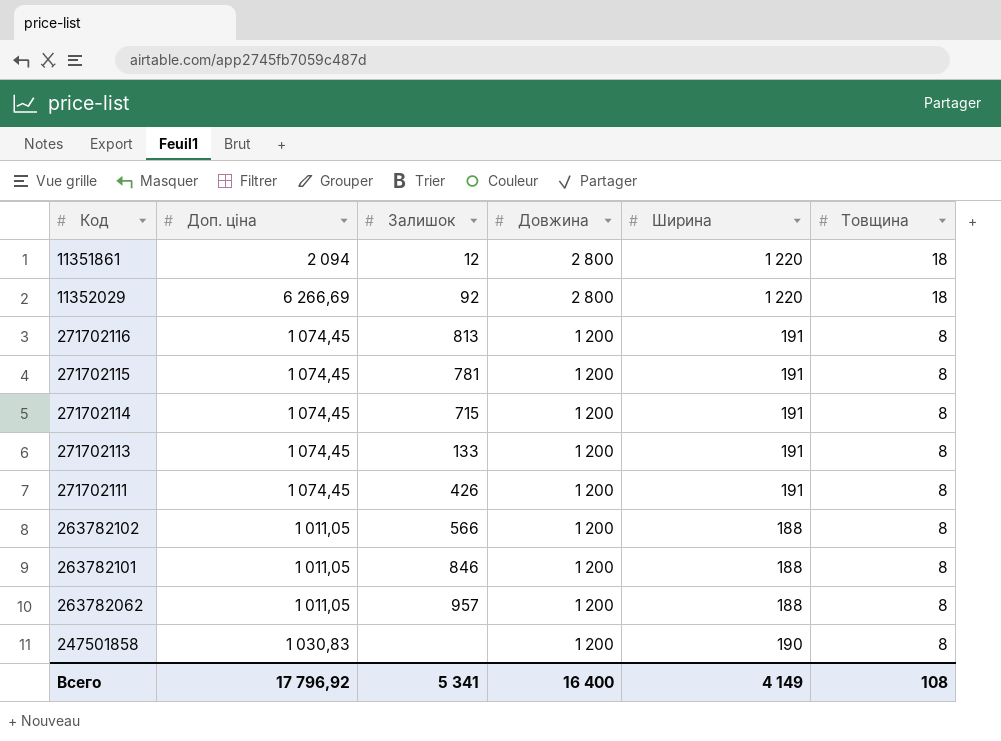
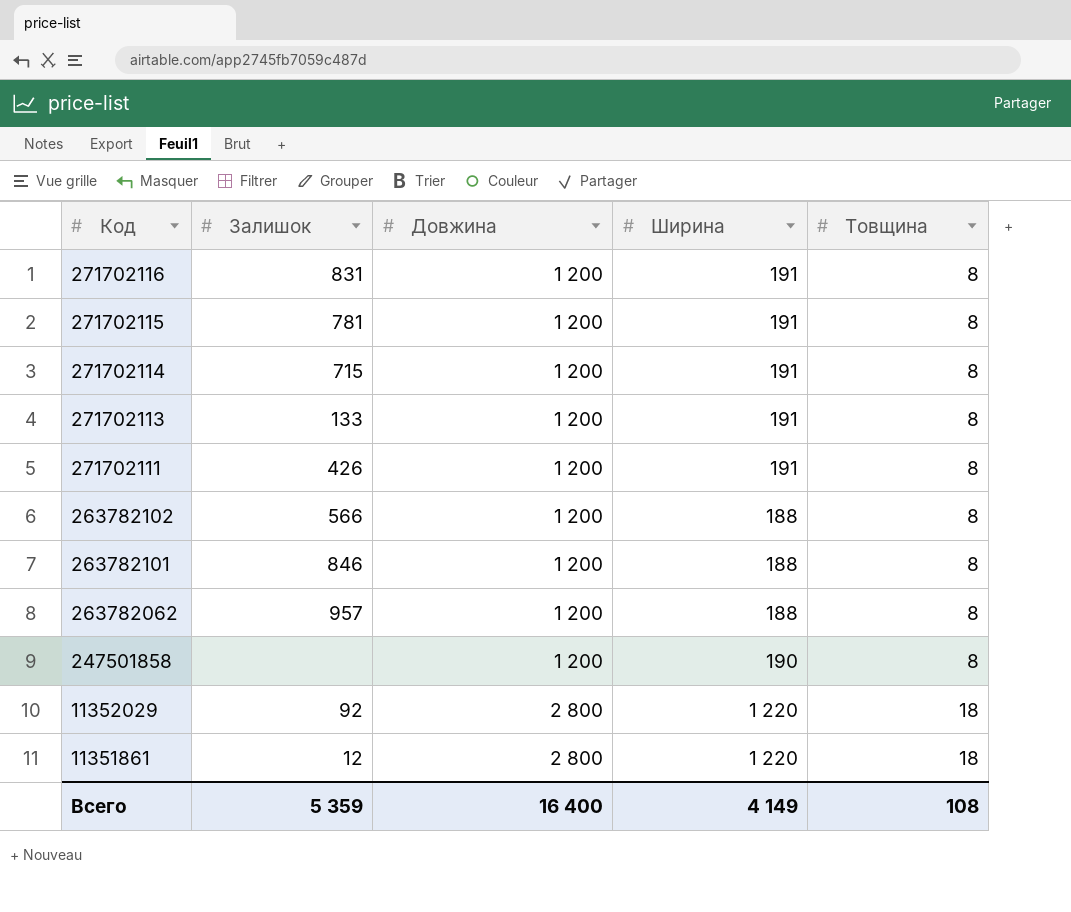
row order: Довжина descending -> Код descending
column Доп. ціна | position: 2 -> none
271702116 | Залишок: 813 -> 831
Всего | Залишок: 5 341 -> 5 359

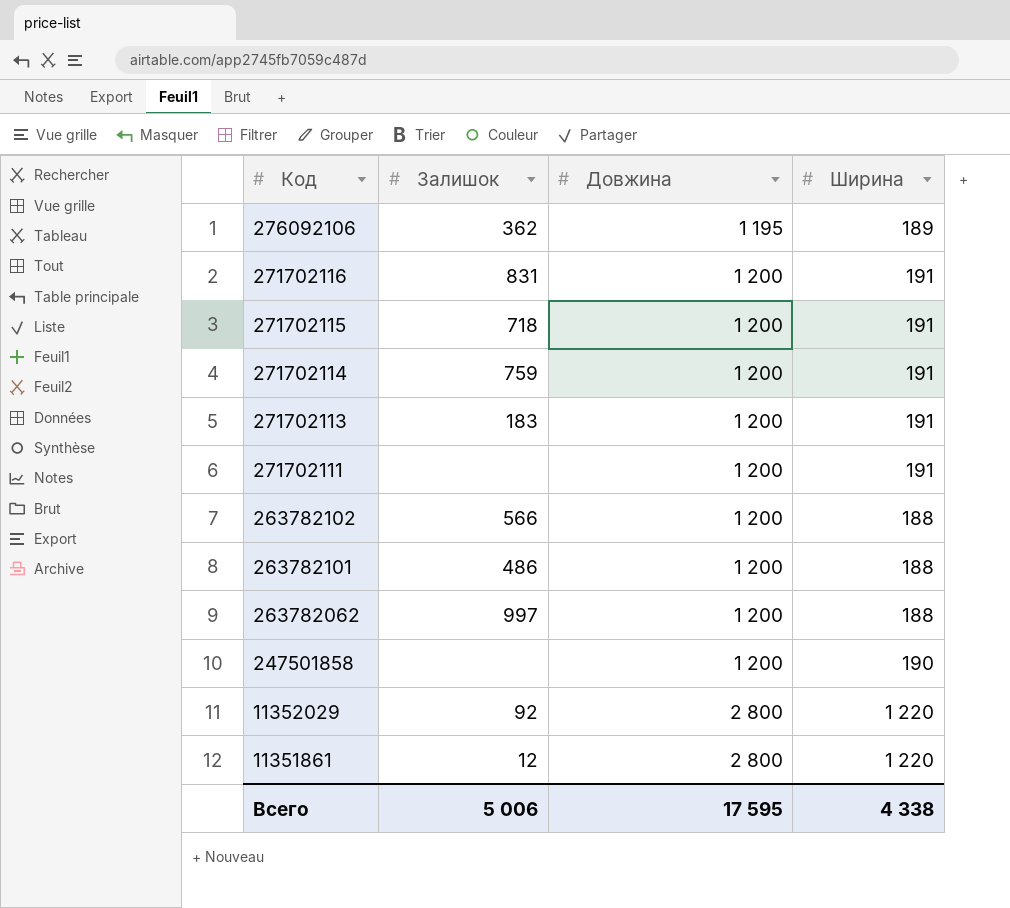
column Товщина | position: 5 -> none
row 276092106: none -> 362 | 1 195 | 189
271702115 | Залишок: 781 -> 718
271702114 | Залишок: 715 -> 759
271702113 | Залишок: 133 -> 183
271702111 | Залишок: 426 -> none
263782101 | Залишок: 846 -> 486
263782062 | Залишок: 957 -> 997
Всего | Залишок: 5 359 -> 5 006
Всего | Довжина: 16 400 -> 17 595
Всего | Ширина: 4 149 -> 4 338

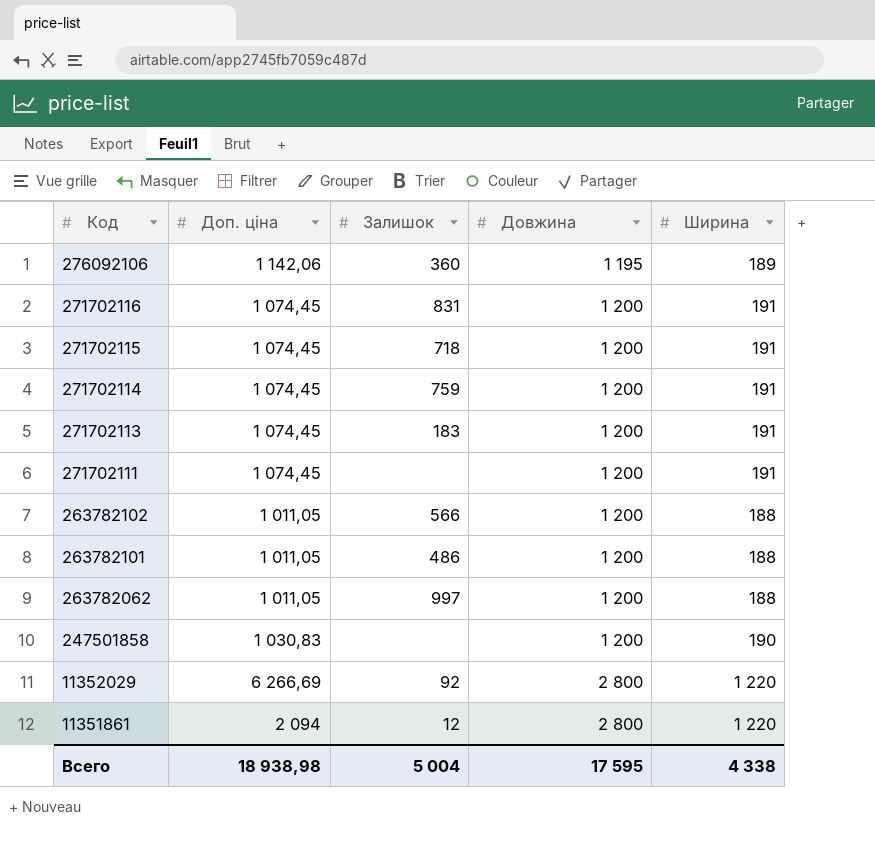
column Доп. ціна | position: none -> 2
276092106 | Залишок: 362 -> 360
Всего | Залишок: 5 006 -> 5 004

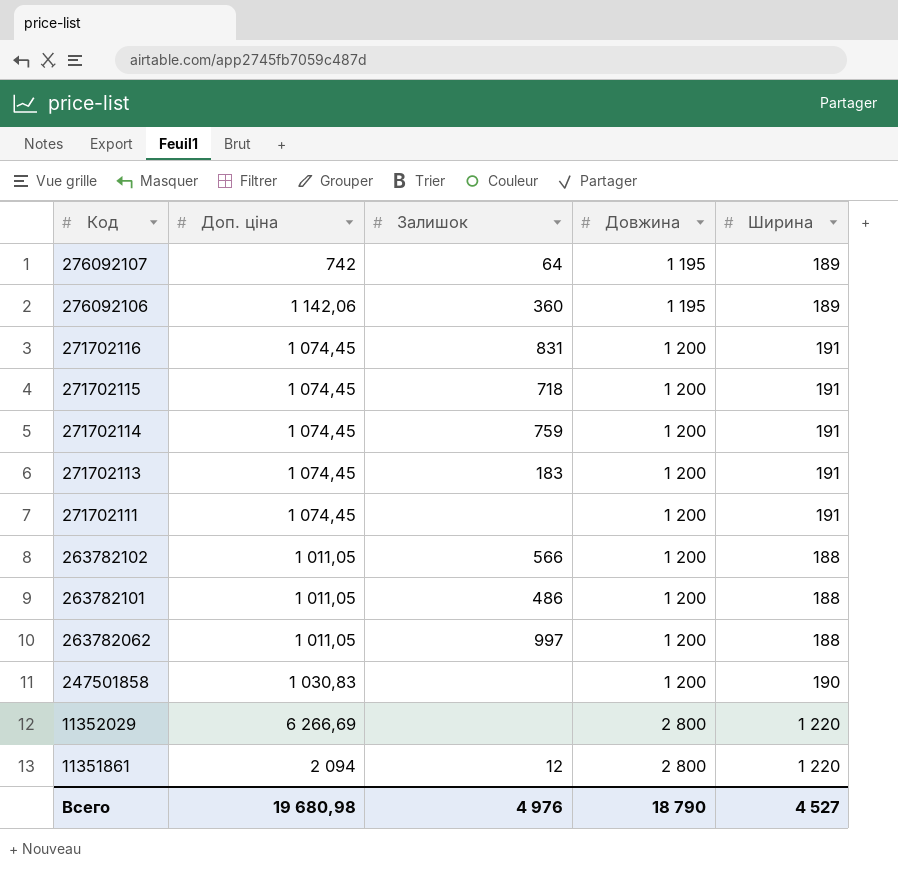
row 276092107: none -> 742 | 64 | 1 195 | 189
11352029 | Залишок: 92 -> none
Всего | Доп. ціна: 18 938,98 -> 19 680,98
Всего | Залишок: 5 004 -> 4 976
Всего | Довжина: 17 595 -> 18 790
Всего | Ширина: 4 338 -> 4 527

